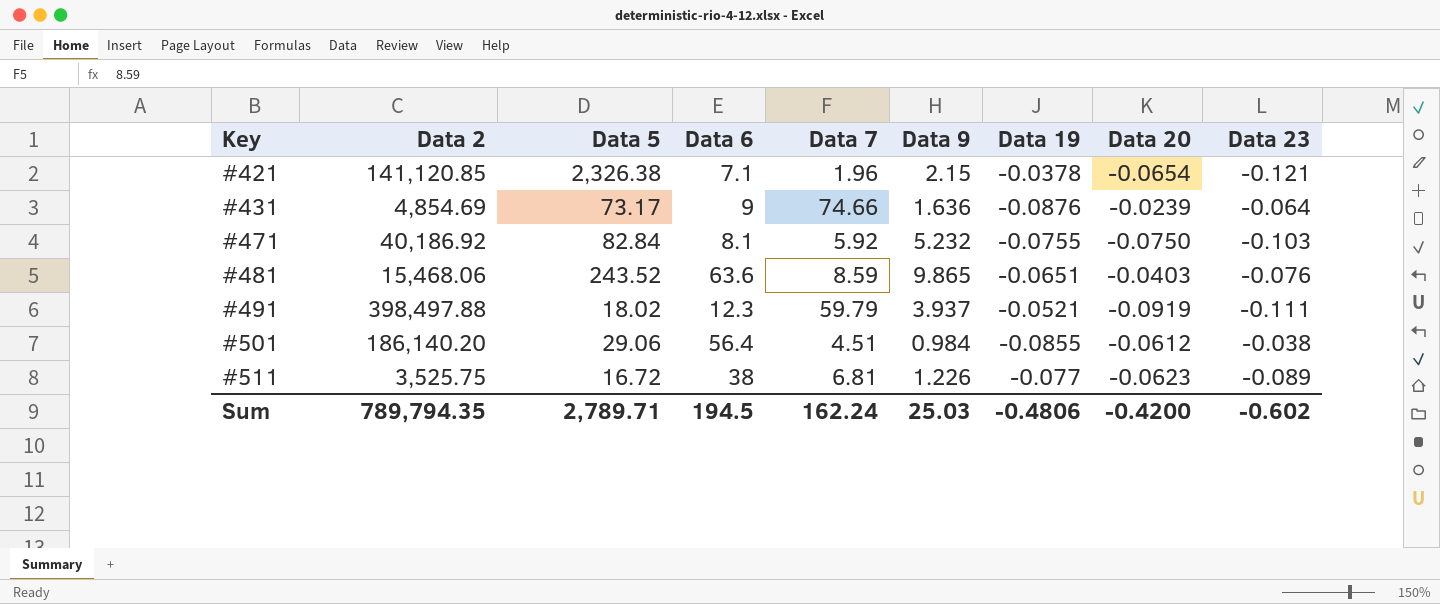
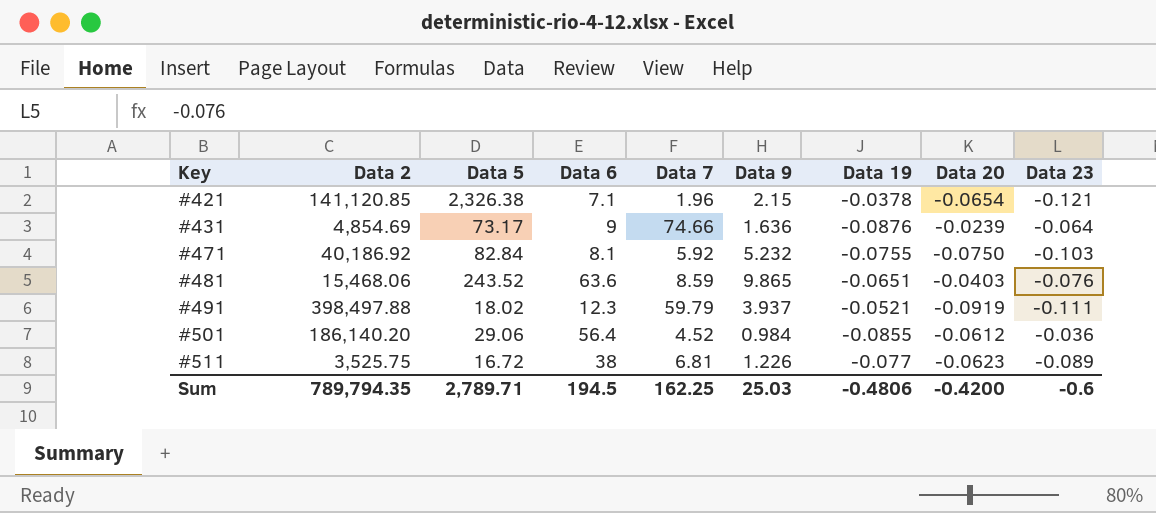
#501 | Data 7: 4.51 -> 4.52
#501 | Data 23: -0.038 -> -0.036
Sum | Data 7: 162.24 -> 162.25
Sum | Data 23: -0.602 -> -0.6

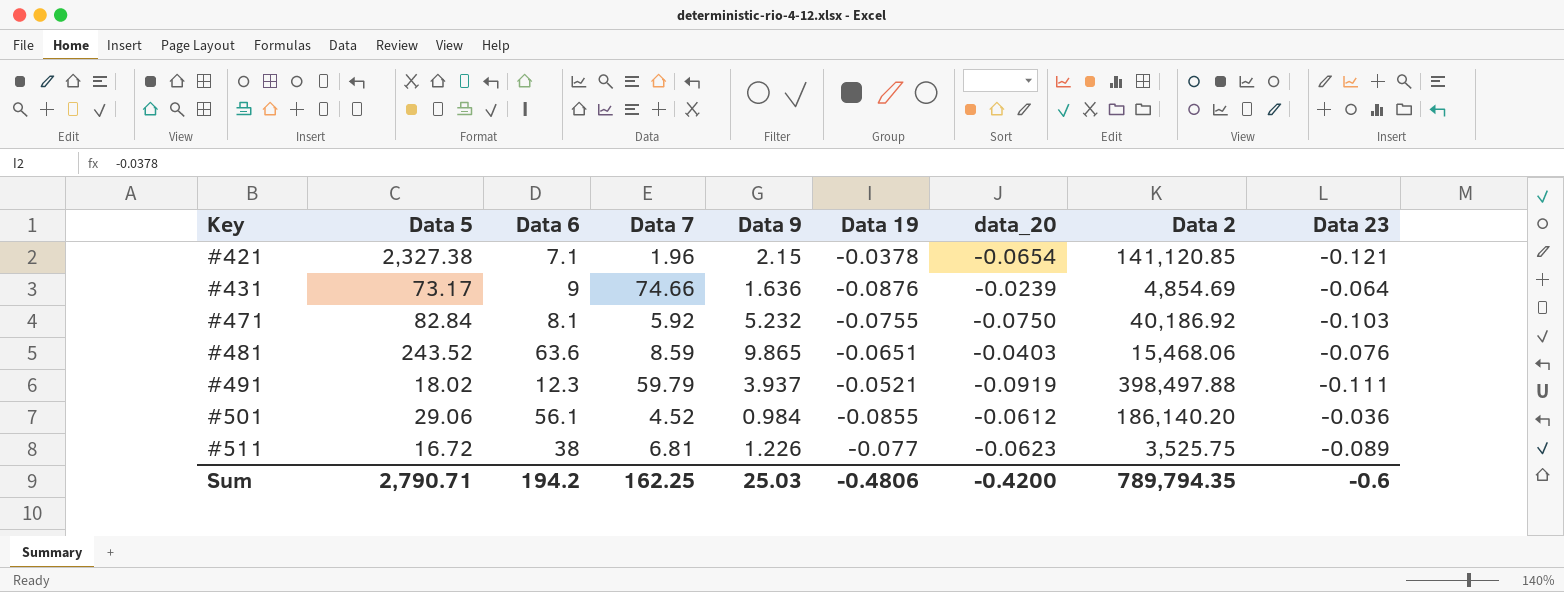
column name: Data 20 -> data_20
column Data 2 | position: 2 -> 8
#421 | Data 5: 2,326.38 -> 2,327.38
#501 | Data 6: 56.4 -> 56.1
Sum | Data 5: 2,789.71 -> 2,790.71
Sum | Data 6: 194.5 -> 194.2

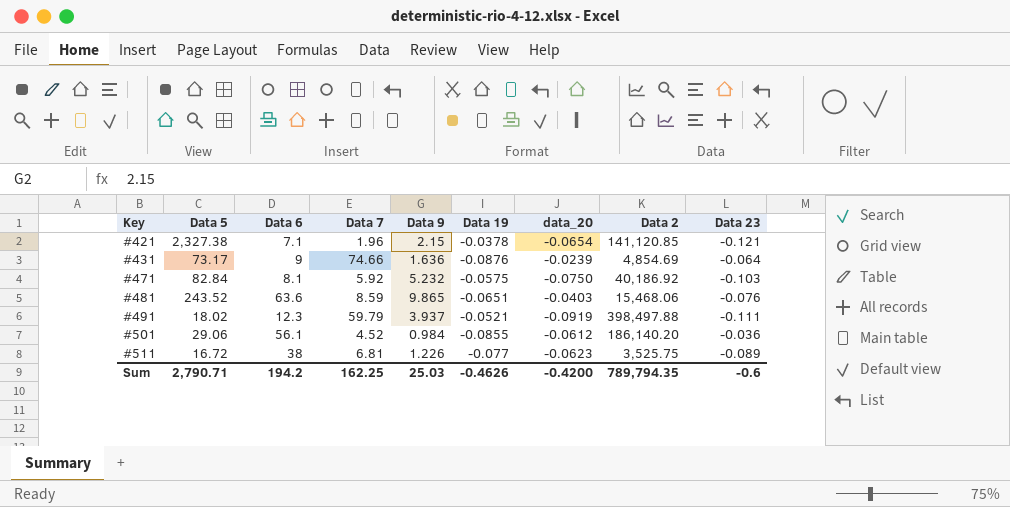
#471 | Data 19: -0.0755 -> -0.0575
Sum | Data 19: -0.4806 -> -0.4626

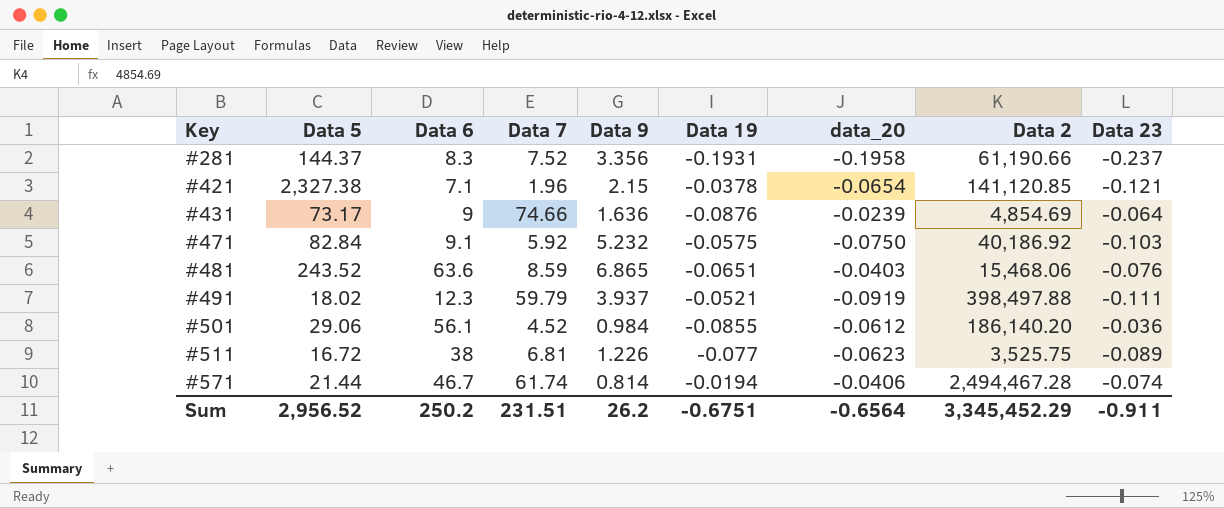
row #281: none -> 144.37 | 8.3 | 7.52 | 3.356 | -0.1931 | -0.1958 | 61,190.66 | -0.237
#471 | Data 6: 8.1 -> 9.1
#481 | Data 9: 9.865 -> 6.865
row #571: none -> 21.44 | 46.7 | 61.74 | 0.814 | -0.0194 | -0.0406 | 2,494,467.28 | -0.074
Sum | Data 5: 2,790.71 -> 2,956.52
Sum | Data 6: 194.2 -> 250.2
Sum | Data 7: 162.25 -> 231.51
Sum | Data 9: 25.03 -> 26.2
Sum | Data 19: -0.4626 -> -0.6751
Sum | data_20: -0.4200 -> -0.6564
Sum | Data 2: 789,794.35 -> 3,345,452.29
Sum | Data 23: -0.6 -> -0.911

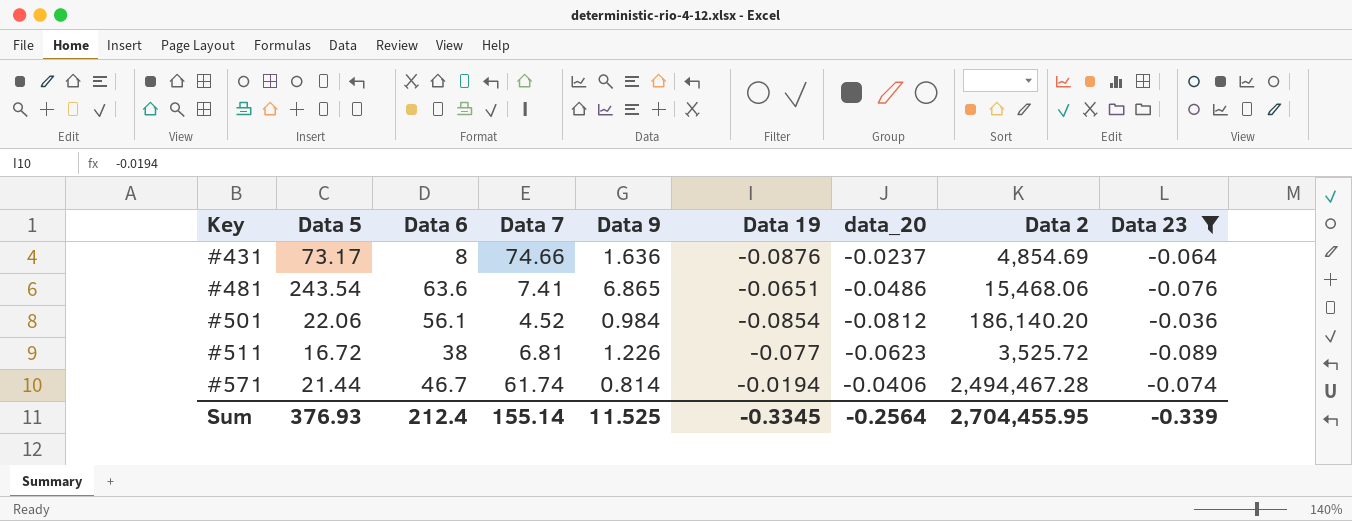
filter: none -> Data 23 >= -0.089
#431 | Data 6: 9 -> 8
#431 | data_20: -0.0239 -> -0.0237
#481 | Data 5: 243.52 -> 243.54
#481 | Data 7: 8.59 -> 7.41
#481 | data_20: -0.0403 -> -0.0486
#501 | Data 5: 29.06 -> 22.06
#501 | Data 19: -0.0855 -> -0.0854
#501 | data_20: -0.0612 -> -0.0812
#511 | Data 2: 3,525.75 -> 3,525.72
Sum | Data 5: 2,956.52 -> 376.93
Sum | Data 6: 250.2 -> 212.4
Sum | Data 7: 231.51 -> 155.14
Sum | Data 9: 26.2 -> 11.525
Sum | Data 19: -0.6751 -> -0.3345
Sum | data_20: -0.6564 -> -0.2564
Sum | Data 2: 3,345,452.29 -> 2,704,455.95
Sum | Data 23: -0.911 -> -0.339

